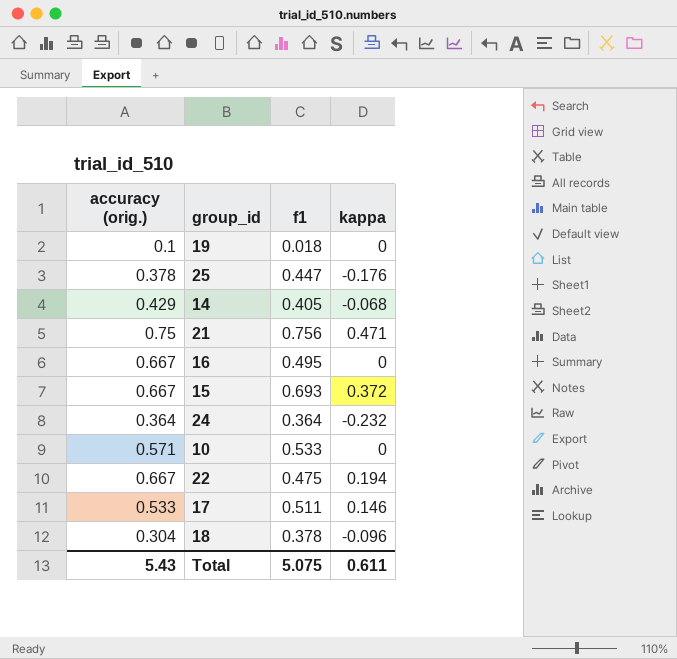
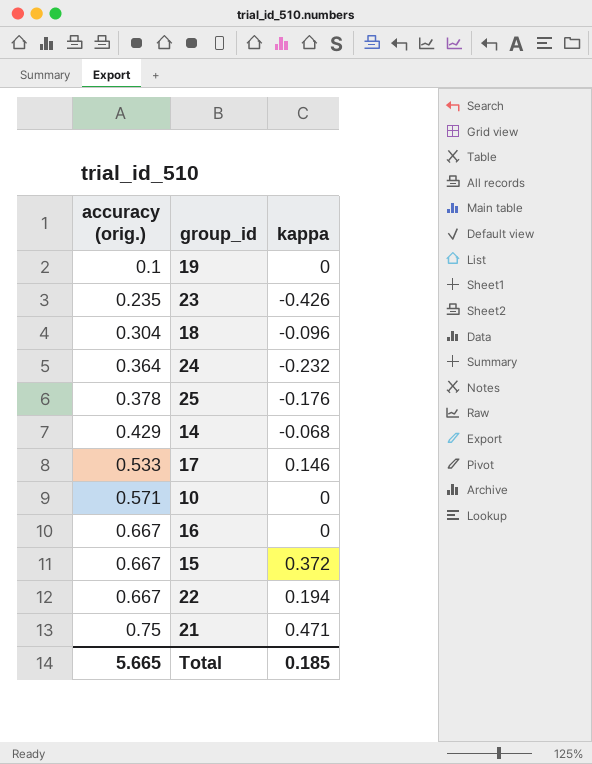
row order: none -> accuracy (orig.) ascending
column f1 | position: 3 -> none
row 23: none -> 0.235 | -0.426
Total | accuracy (orig.): 5.43 -> 5.665
Total | kappa: 0.611 -> 0.185

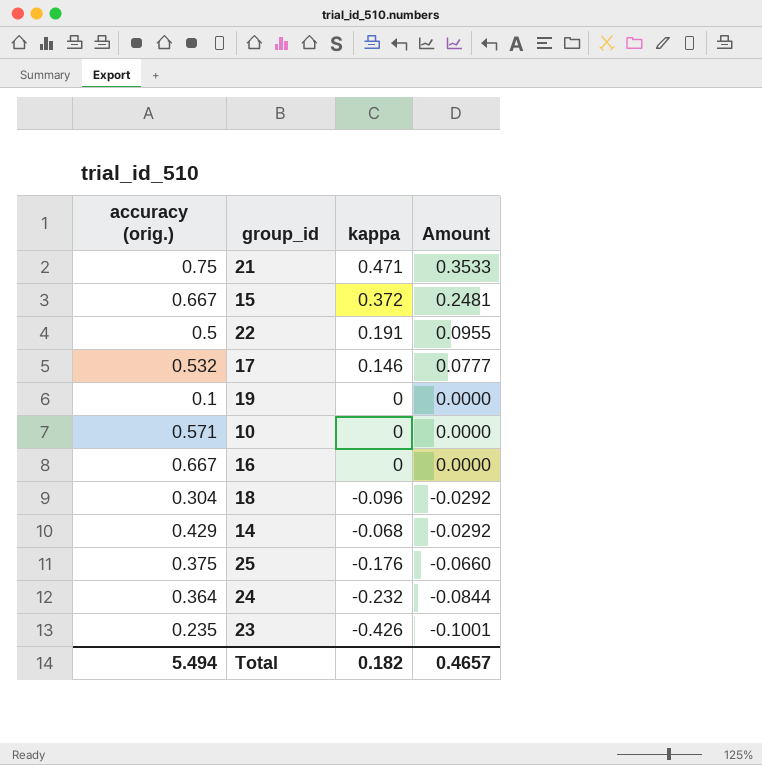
row order: accuracy (orig.) ascending -> Amount descending
column Amount | formula: none -> [accuracy (orig.)] * [kappa]
22 | accuracy (orig.): 0.667 -> 0.5
22 | kappa: 0.194 -> 0.191
17 | accuracy (orig.): 0.533 -> 0.532
25 | accuracy (orig.): 0.378 -> 0.375
Total | accuracy (orig.): 5.665 -> 5.494
Total | kappa: 0.185 -> 0.182

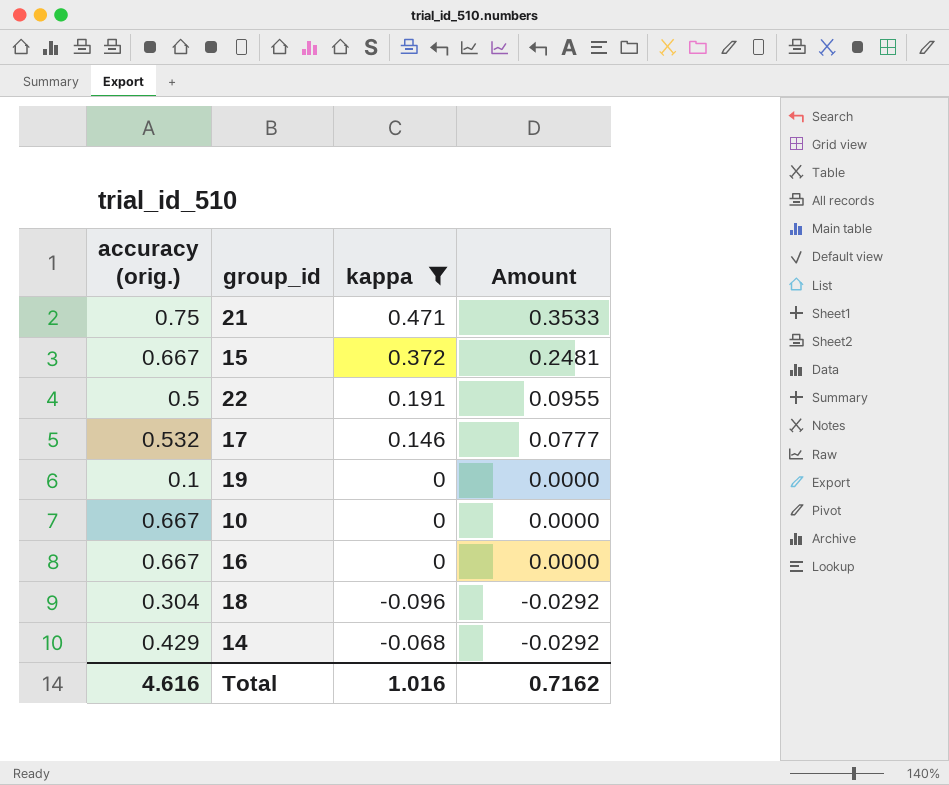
filter: none -> kappa >= -0.096
10 | accuracy (orig.): 0.571 -> 0.667
Total | accuracy (orig.): 5.494 -> 4.616
Total | kappa: 0.182 -> 1.016
Total | Amount: 0.4657 -> 0.7162

